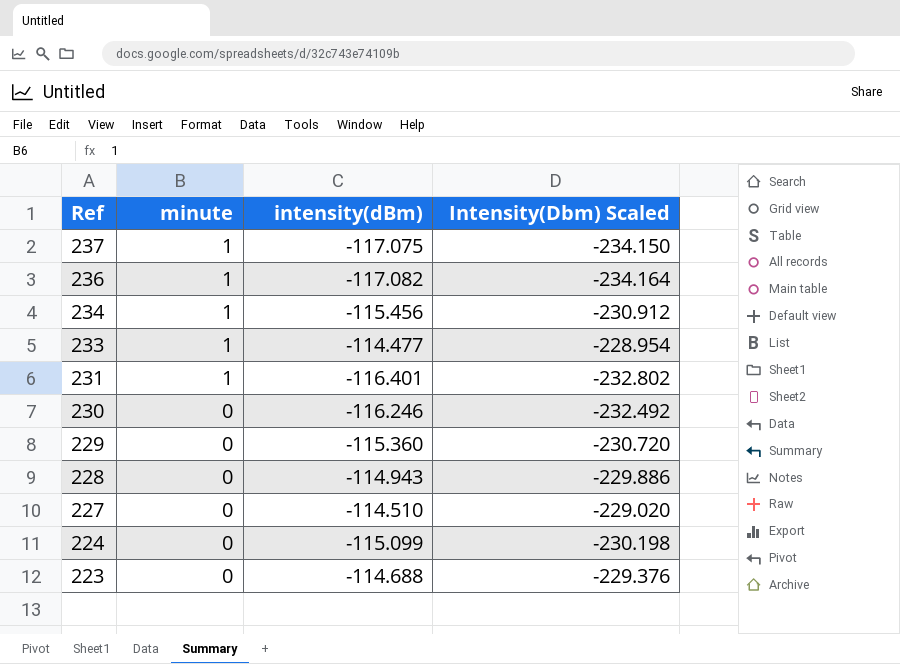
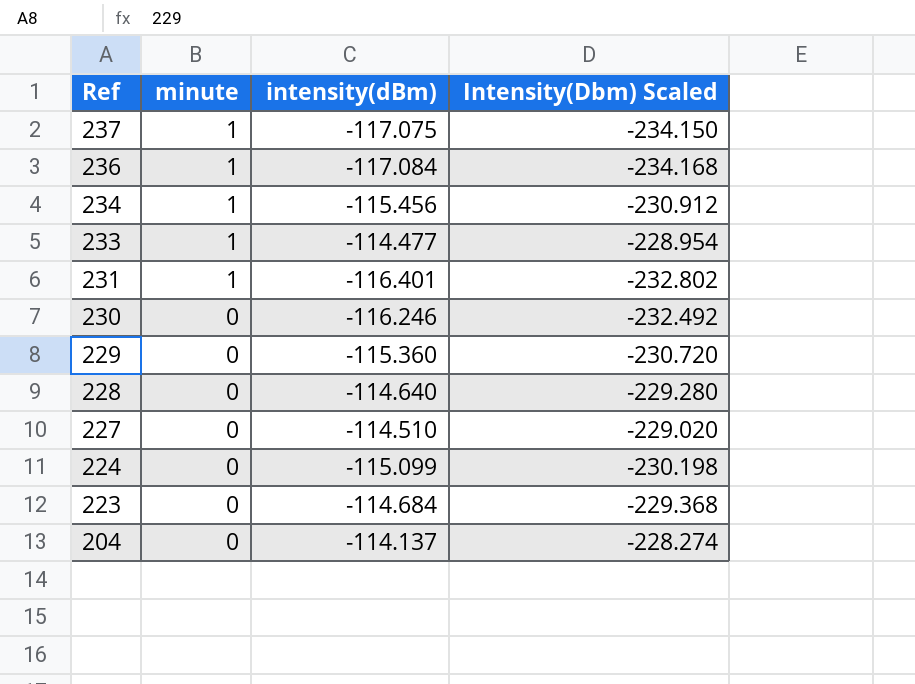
236 | intensity(dBm): -117.082 -> -117.084
236 | Intensity(Dbm) Scaled: -234.164 -> -234.168
228 | intensity(dBm): -114.943 -> -114.640
228 | Intensity(Dbm) Scaled: -229.886 -> -229.280
223 | intensity(dBm): -114.688 -> -114.684
223 | Intensity(Dbm) Scaled: -229.376 -> -229.368
row 204: none -> 0 | -114.137 | -228.274

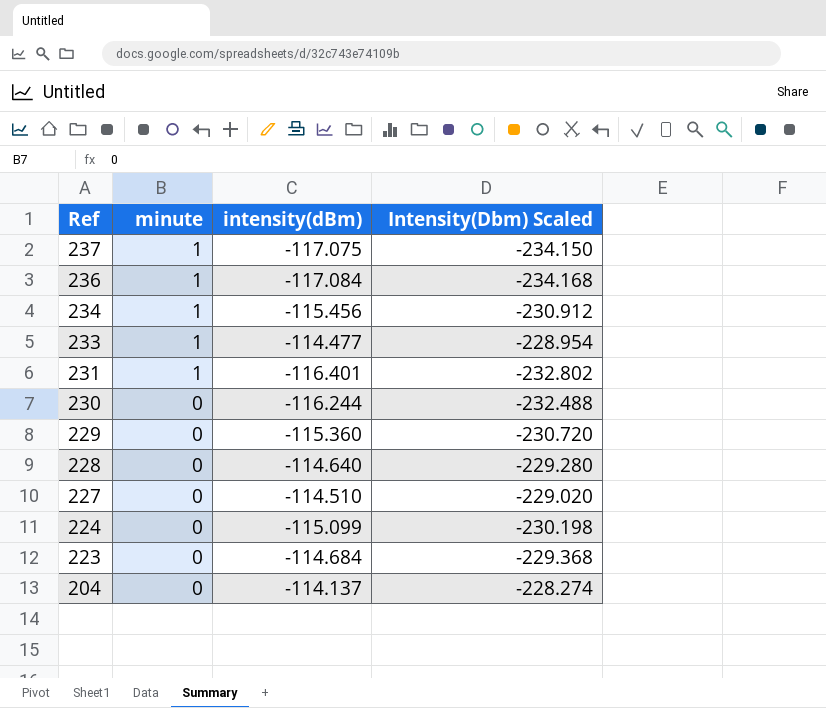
230 | intensity(dBm): -116.246 -> -116.244
230 | Intensity(Dbm) Scaled: -232.492 -> -232.488

